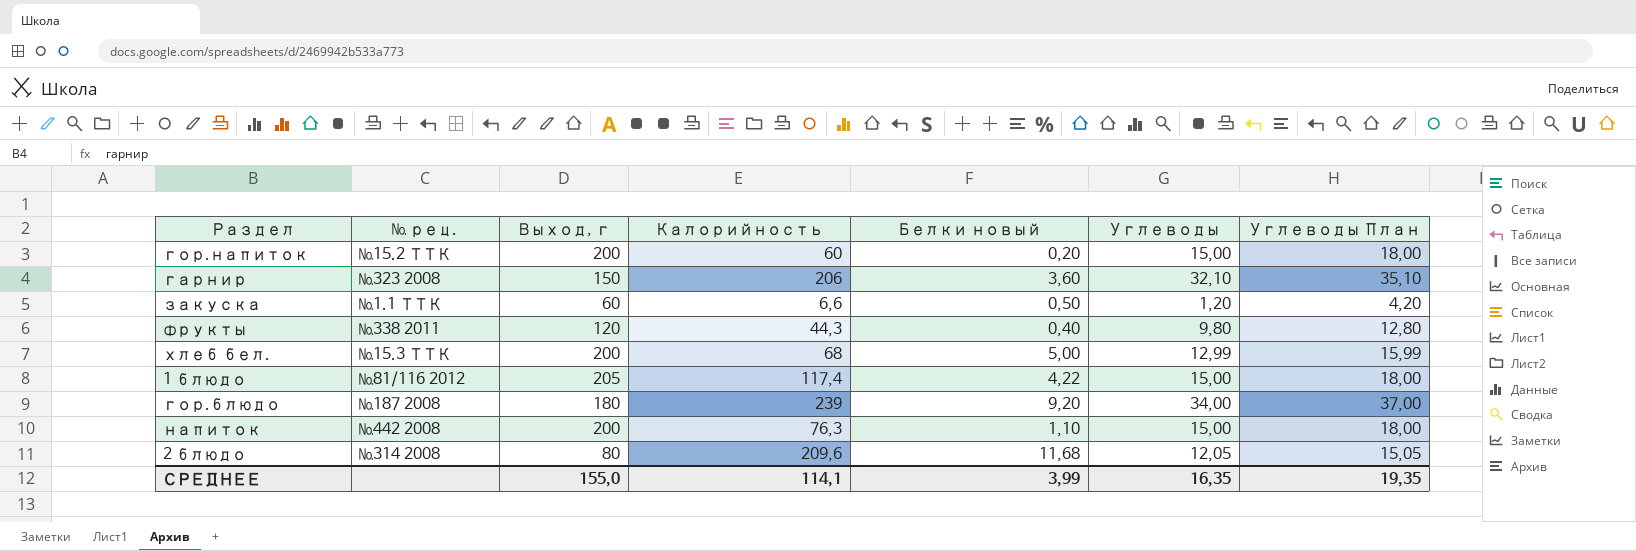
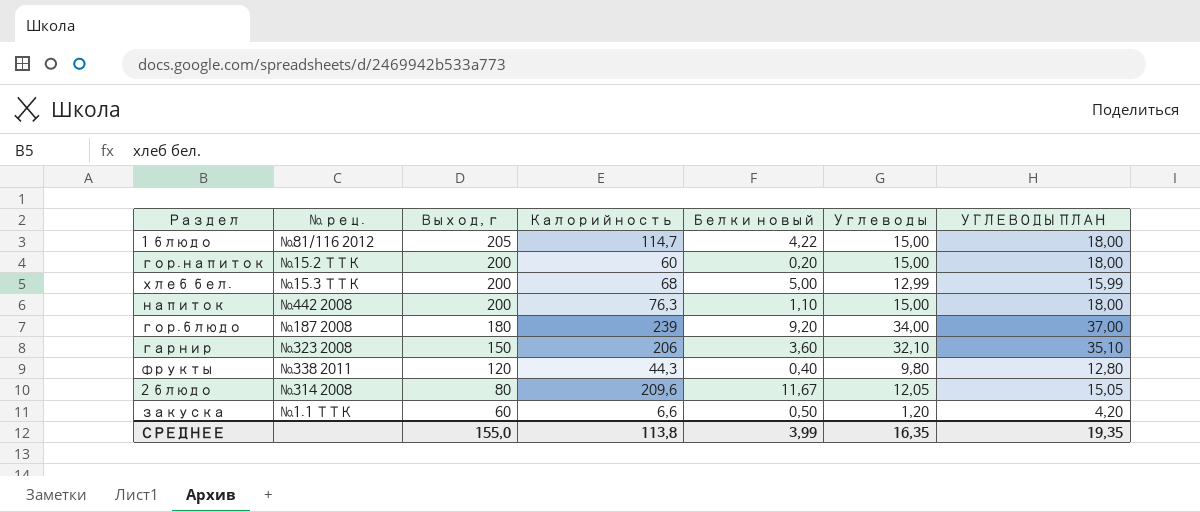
row order: none -> Выход, г descending
column name: Углеводы План -> УГЛЕВОДЫ ПЛАН
1 блюдо | Калорийность: 117,4 -> 114,7
2 блюдо | Белки новый: 11,68 -> 11,67
СРЕДНЕЕ | Калорийность: 114,1 -> 113,8

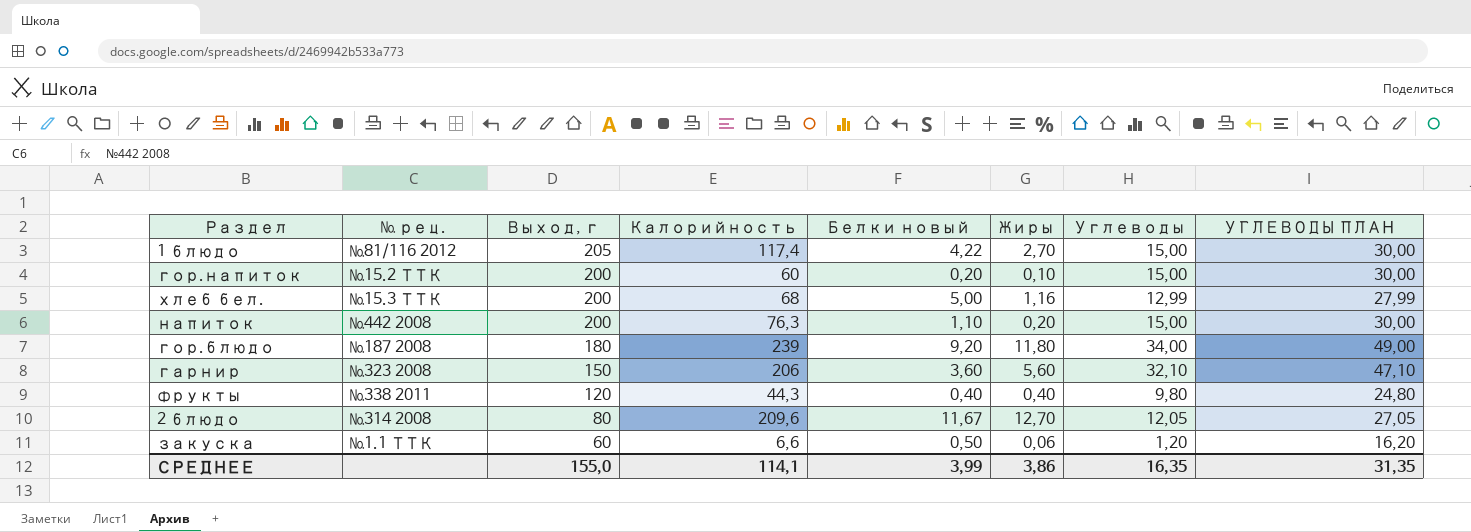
column Жиры | position: none -> 6
column УГЛЕВОДЫ ПЛАН | formula: [Углеводы] + 3 -> [Углеводы] + 15
1 блюдо | Калорийность: 114,7 -> 117,4
СРЕДНЕЕ | Калорийность: 113,8 -> 114,1
СРЕДНЕЕ | УГЛЕВОДЫ ПЛАН: 19,35 -> 31,35

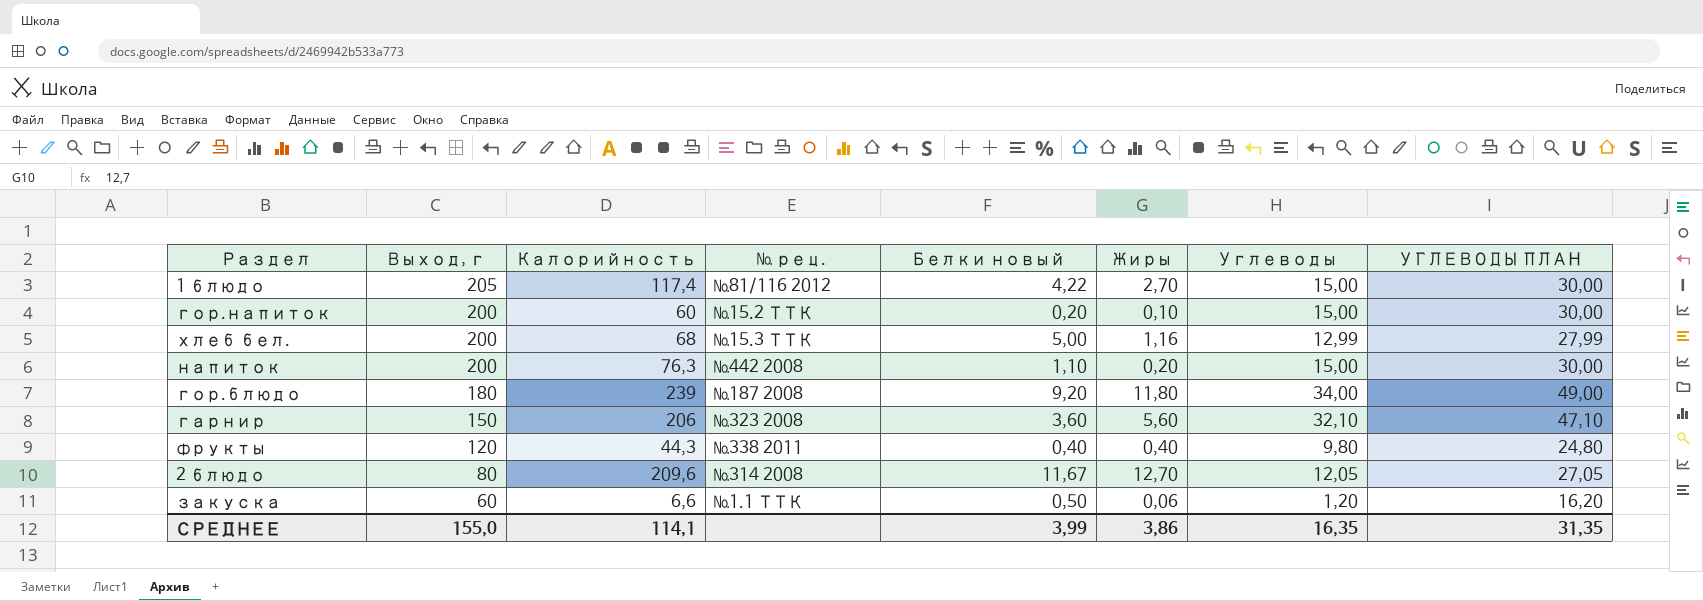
column № рец. | position: 2 -> 4

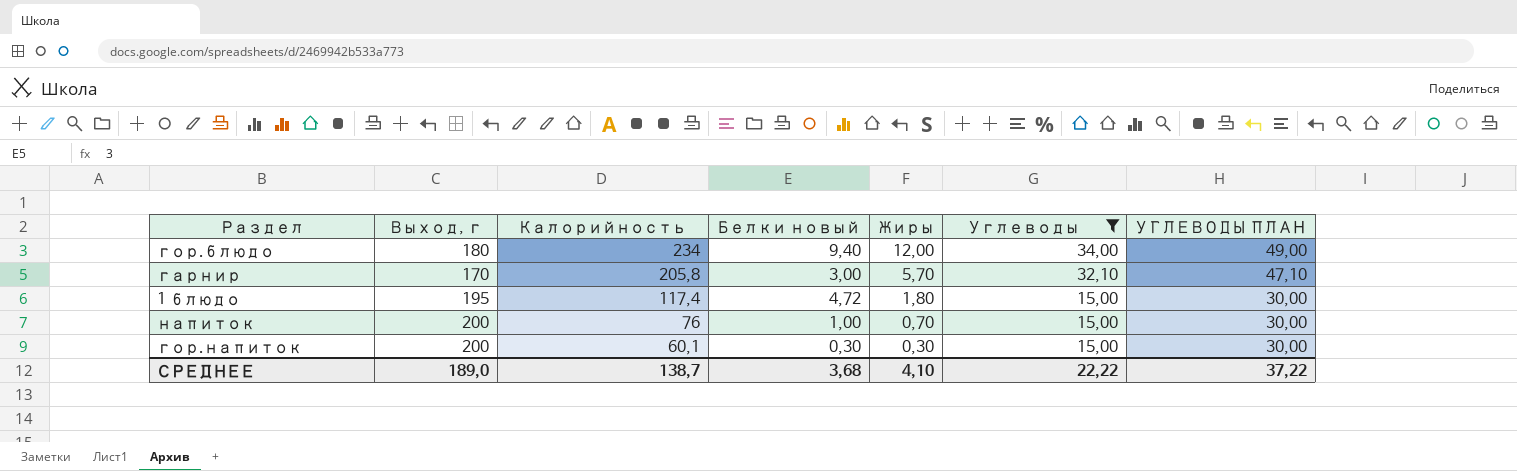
filter: none -> Углеводы >= 15,00
row order: Выход, г descending -> Калорийность descending
column № рец. | position: 4 -> none
гор.блюдо | Калорийность: 239 -> 234
гор.блюдо | Белки новый: 9,20 -> 9,40
гор.блюдо | Жиры: 11,80 -> 12,00
гарнир | Выход, г: 150 -> 170
гарнир | Калорийность: 206 -> 205,8
гарнир | Белки новый: 3,60 -> 3,00
гарнир | Жиры: 5,60 -> 5,70
1 блюдо | Выход, г: 205 -> 195
1 блюдо | Белки новый: 4,22 -> 4,72
1 блюдо | Жиры: 2,70 -> 1,80
напиток | Калорийность: 76,3 -> 76
напиток | Белки новый: 1,10 -> 1,00
напиток | Жиры: 0,20 -> 0,70
гор.напиток | Калорийность: 60 -> 60,1
гор.напиток | Белки новый: 0,20 -> 0,30
гор.напиток | Жиры: 0,10 -> 0,30
СРЕДНЕЕ | Выход, г: 155,0 -> 189,0
СРЕДНЕЕ | Калорийность: 114,1 -> 138,7
СРЕДНЕЕ | Белки новый: 3,99 -> 3,68
СРЕДНЕЕ | Жиры: 3,86 -> 4,10
СРЕДНЕЕ | Углеводы: 16,35 -> 22,22
СРЕДНЕЕ | УГЛЕВОДЫ ПЛАН: 31,35 -> 37,22

